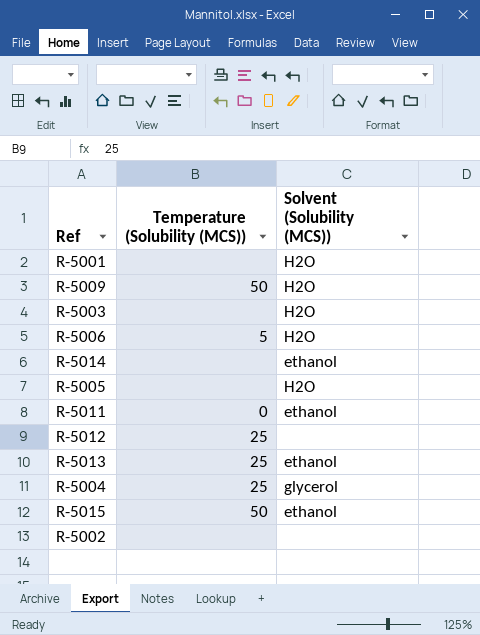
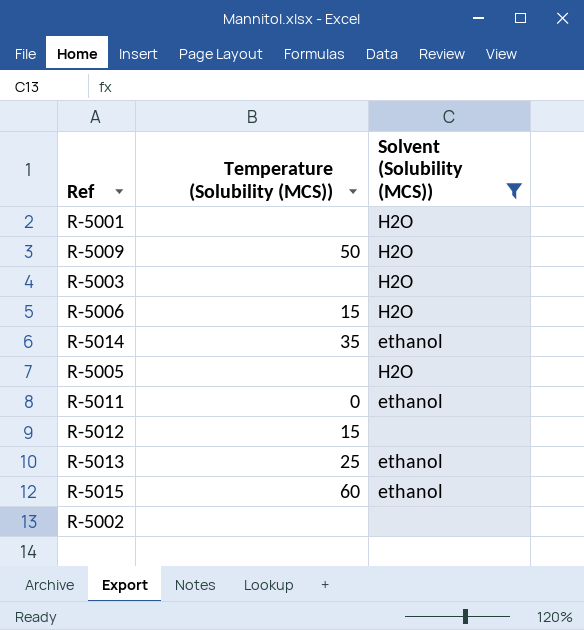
filter: none -> Solvent (Solubility (MCS)) != glycerol
R-5006 | Temperature (Solubility (MCS)): 5 -> 15
R-5014 | Temperature (Solubility (MCS)): none -> 35
R-5012 | Temperature (Solubility (MCS)): 25 -> 15
R-5015 | Temperature (Solubility (MCS)): 50 -> 60

